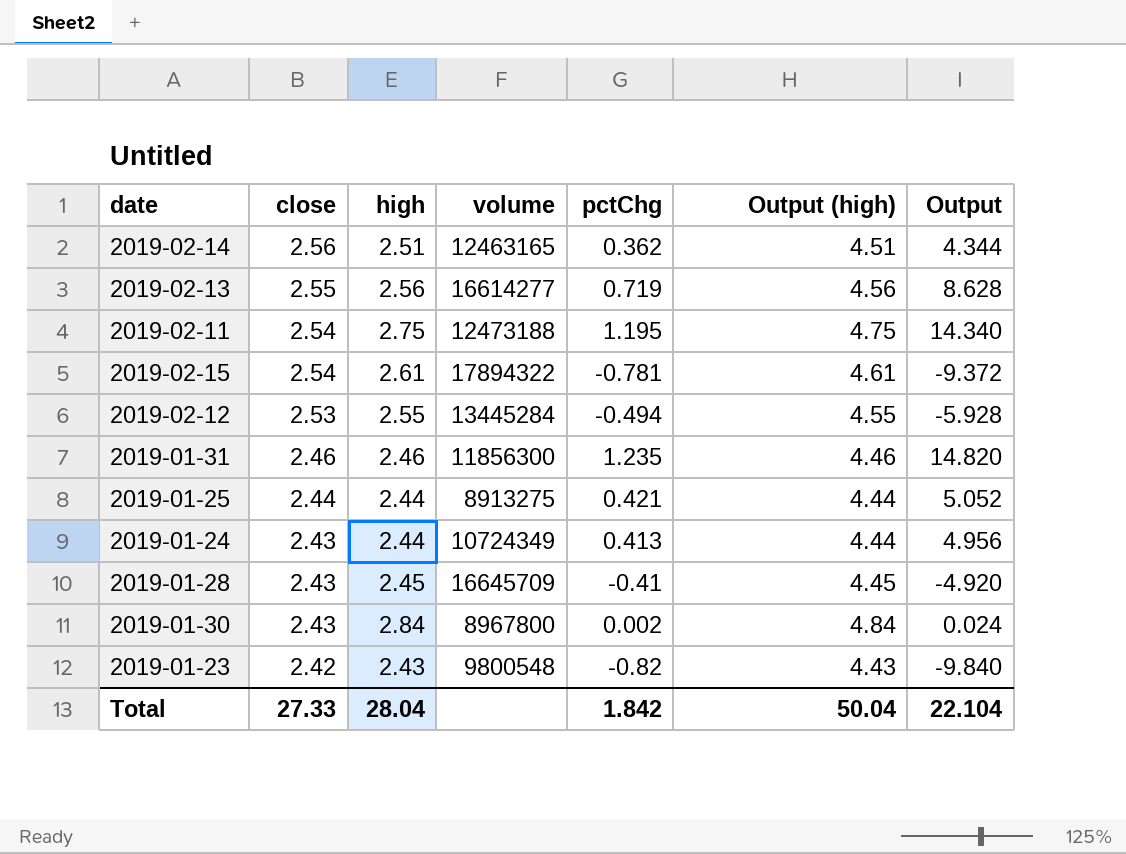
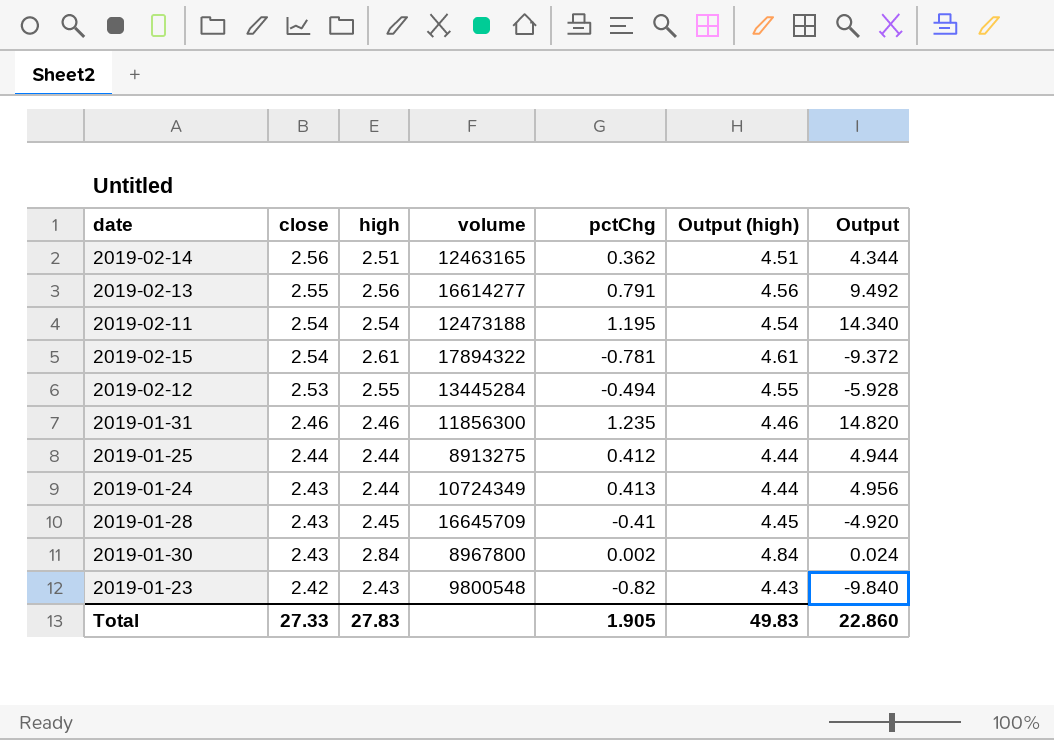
2019-02-13 | pctChg: 0.719 -> 0.791
2019-02-13 | Output: 8.628 -> 9.492
2019-02-11 | high: 2.75 -> 2.54
2019-02-11 | Output (high): 4.75 -> 4.54
2019-01-25 | pctChg: 0.421 -> 0.412
2019-01-25 | Output: 5.052 -> 4.944
Total | high: 28.04 -> 27.83
Total | pctChg: 1.842 -> 1.905
Total | Output (high): 50.04 -> 49.83
Total | Output: 22.104 -> 22.860

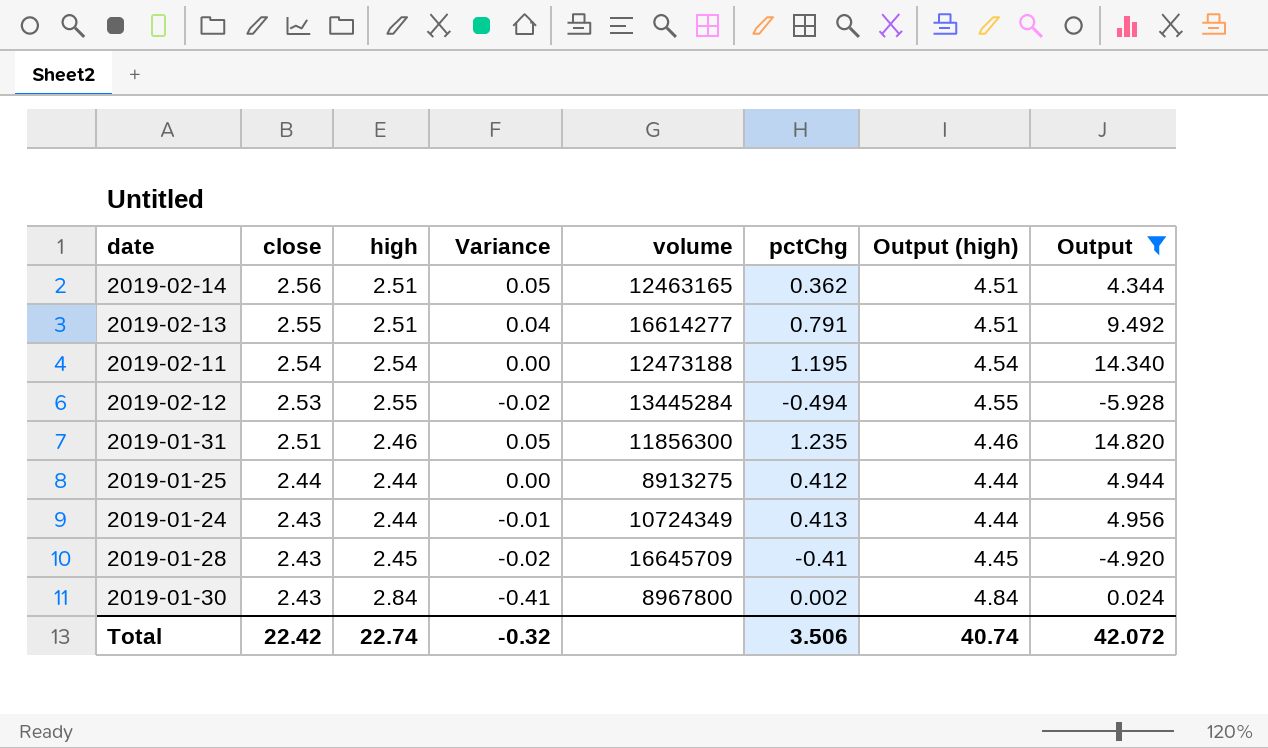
filter: none -> Output >= -5.928
column Variance | formula: none -> [close] - [high]
2019-02-13 | high: 2.56 -> 2.51
2019-02-13 | Output (high): 4.56 -> 4.51
2019-01-31 | close: 2.46 -> 2.51
Total | close: 27.33 -> 22.42
Total | high: 27.83 -> 22.74
Total | pctChg: 1.905 -> 3.506
Total | Output (high): 49.83 -> 40.74
Total | Output: 22.860 -> 42.072

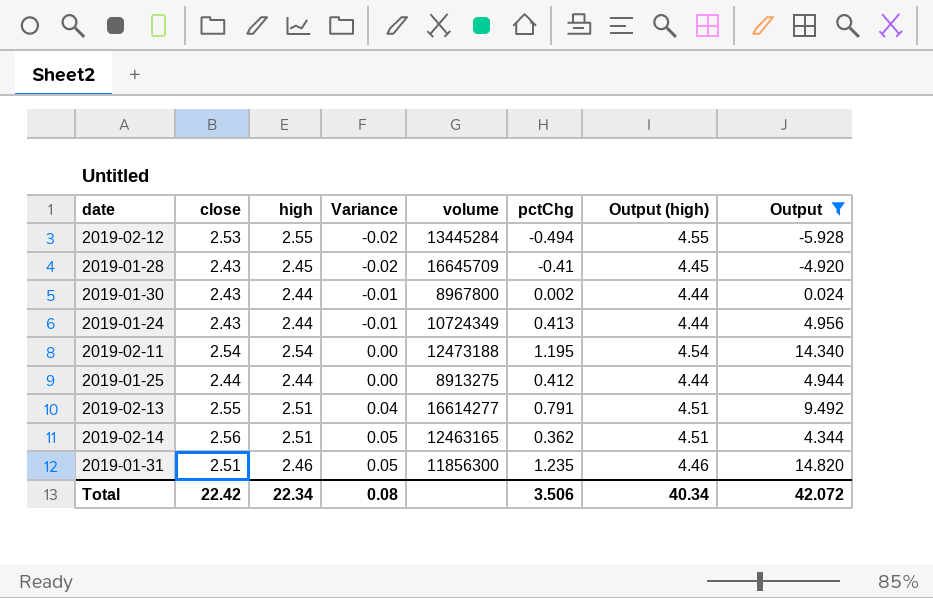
row order: close descending -> Variance ascending
2019-01-30 | high: 2.84 -> 2.44
2019-01-30 | Variance: -0.41 -> -0.01
2019-01-30 | Output (high): 4.84 -> 4.44
Total | high: 22.74 -> 22.34
Total | Variance: -0.32 -> 0.08
Total | Output (high): 40.74 -> 40.34

